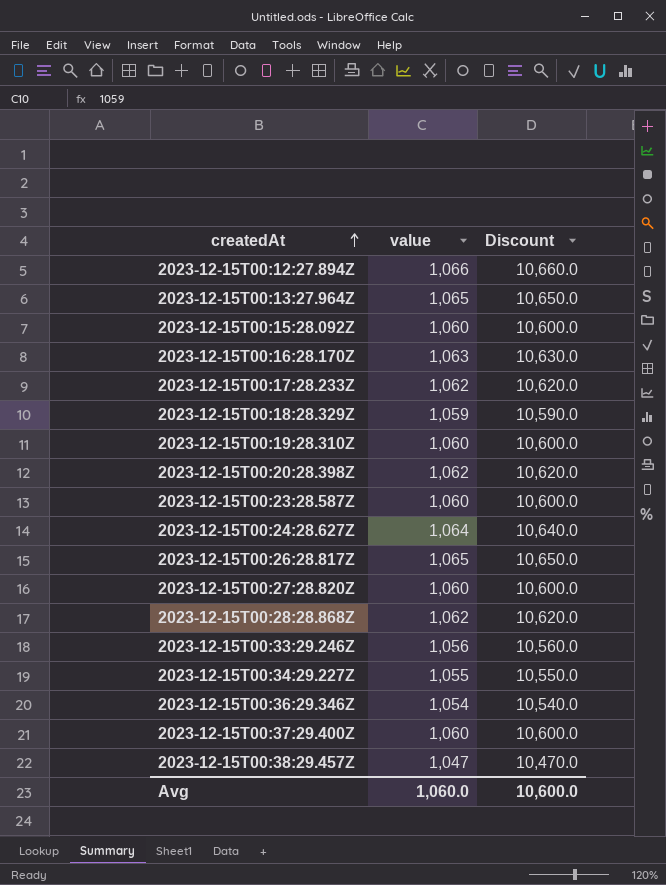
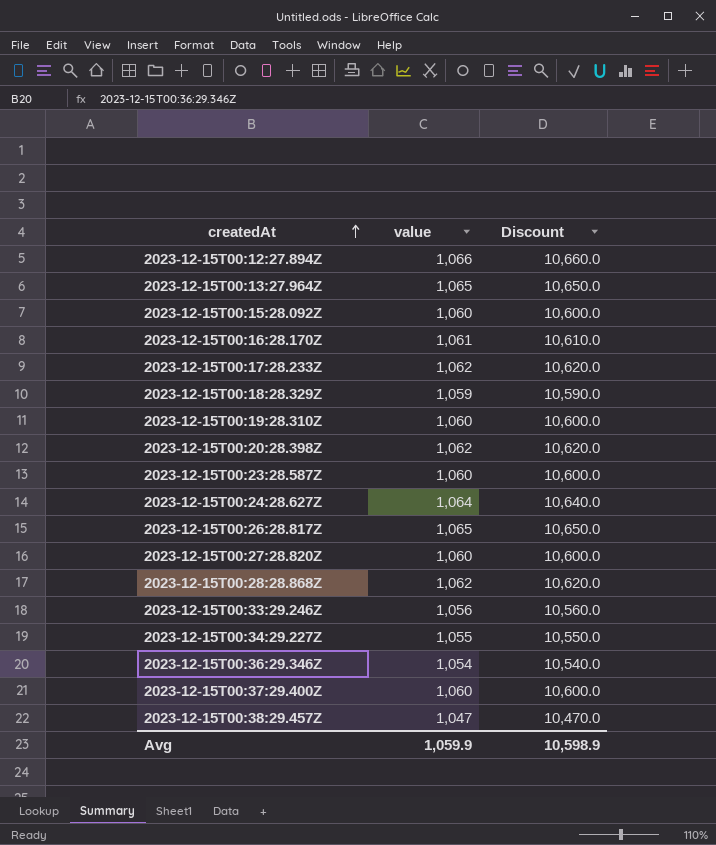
2023-12-15T00:16:28.170Z | value: 1,063 -> 1,061
2023-12-15T00:16:28.170Z | Discount: 10,630.0 -> 10,610.0
Avg | value: 1,060.0 -> 1,059.9
Avg | Discount: 10,600.0 -> 10,598.9

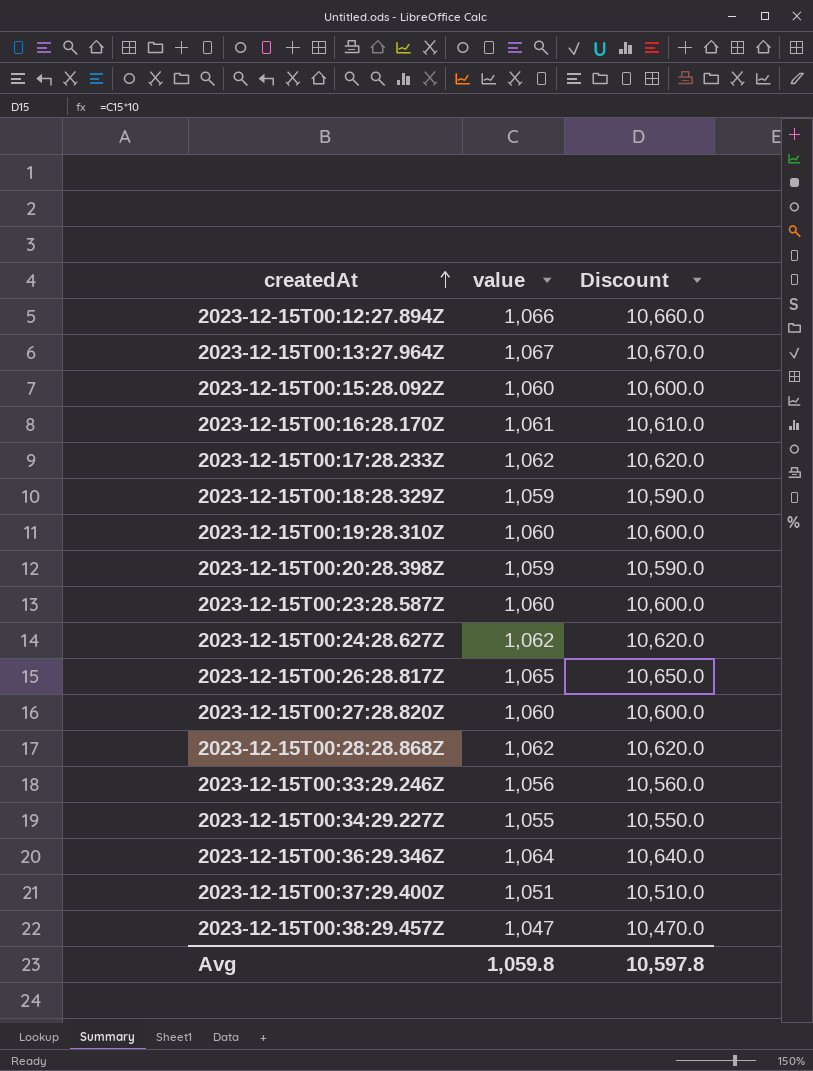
2023-12-15T00:13:27.964Z | value: 1,065 -> 1,067
2023-12-15T00:13:27.964Z | Discount: 10,650.0 -> 10,670.0
2023-12-15T00:20:28.398Z | value: 1,062 -> 1,059
2023-12-15T00:20:28.398Z | Discount: 10,620.0 -> 10,590.0
2023-12-15T00:24:28.627Z | value: 1,064 -> 1,062
2023-12-15T00:24:28.627Z | Discount: 10,640.0 -> 10,620.0
2023-12-15T00:36:29.346Z | value: 1,054 -> 1,064
2023-12-15T00:36:29.346Z | Discount: 10,540.0 -> 10,640.0
2023-12-15T00:37:29.400Z | value: 1,060 -> 1,051
2023-12-15T00:37:29.400Z | Discount: 10,600.0 -> 10,510.0
Avg | value: 1,059.9 -> 1,059.8
Avg | Discount: 10,598.9 -> 10,597.8

